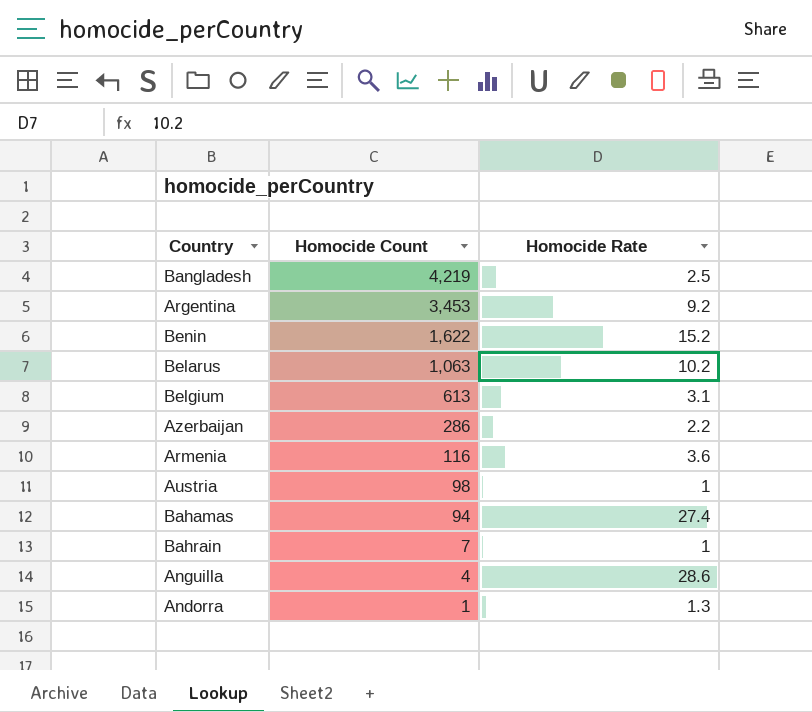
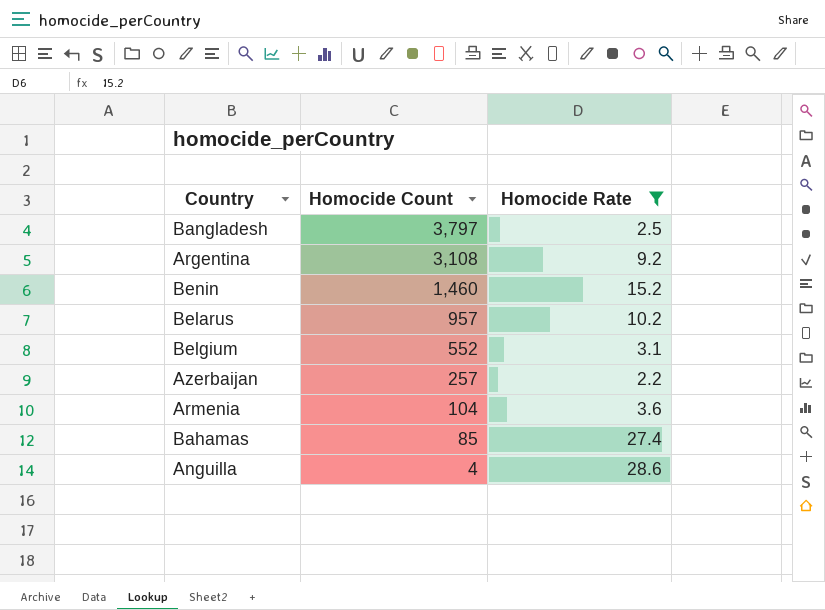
filter: none -> Homocide Rate >= 2.2
Bangladesh | Homocide Count: 4,219 -> 3,797
Argentina | Homocide Count: 3,453 -> 3,108
Benin | Homocide Count: 1,622 -> 1,460
Belarus | Homocide Count: 1,063 -> 957
Belgium | Homocide Count: 613 -> 552
Azerbaijan | Homocide Count: 286 -> 257
Armenia | Homocide Count: 116 -> 104
Bahamas | Homocide Count: 94 -> 85

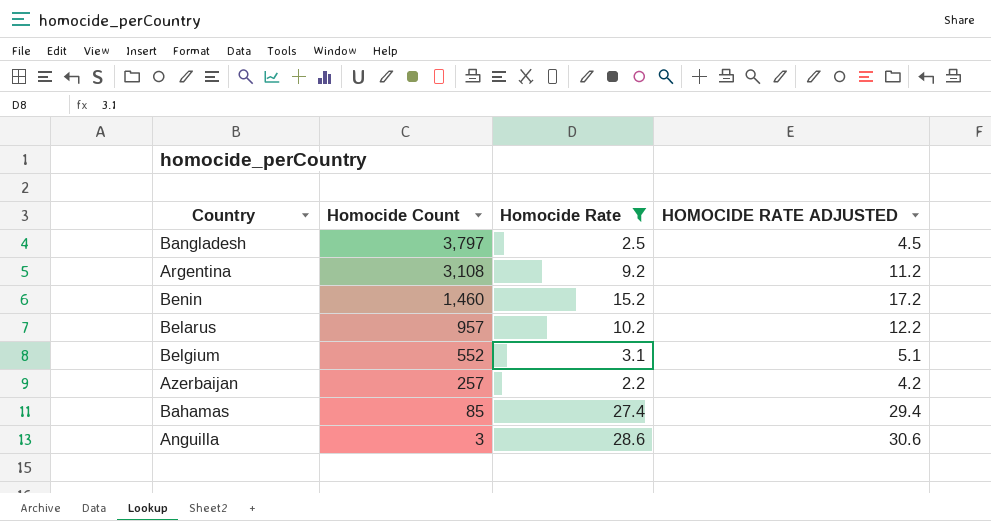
column HOMOCIDE RATE ADJUSTED | formula: none -> [Homocide Rate] + 2
row Armenia: 104 | 3.6 -> none
Anguilla | Homocide Count: 4 -> 3

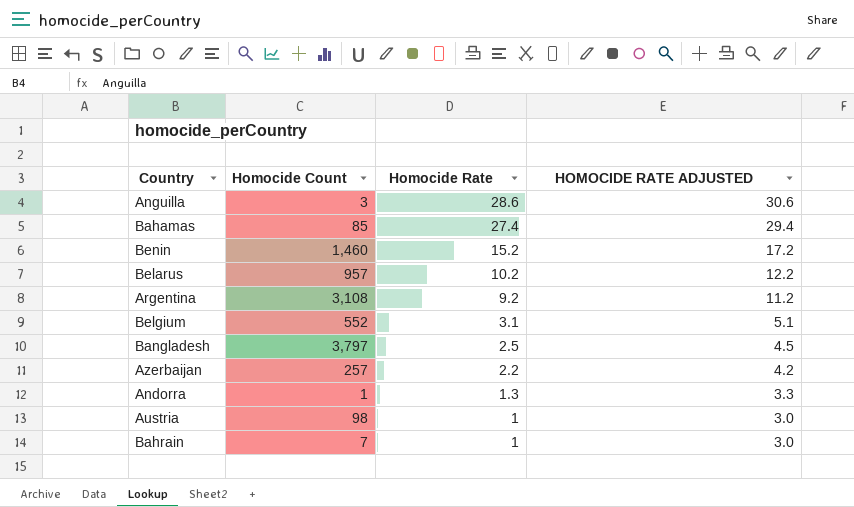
filter: Homocide Rate >= 2.2 -> none
row order: Homocide Count descending -> Homocide Rate descending

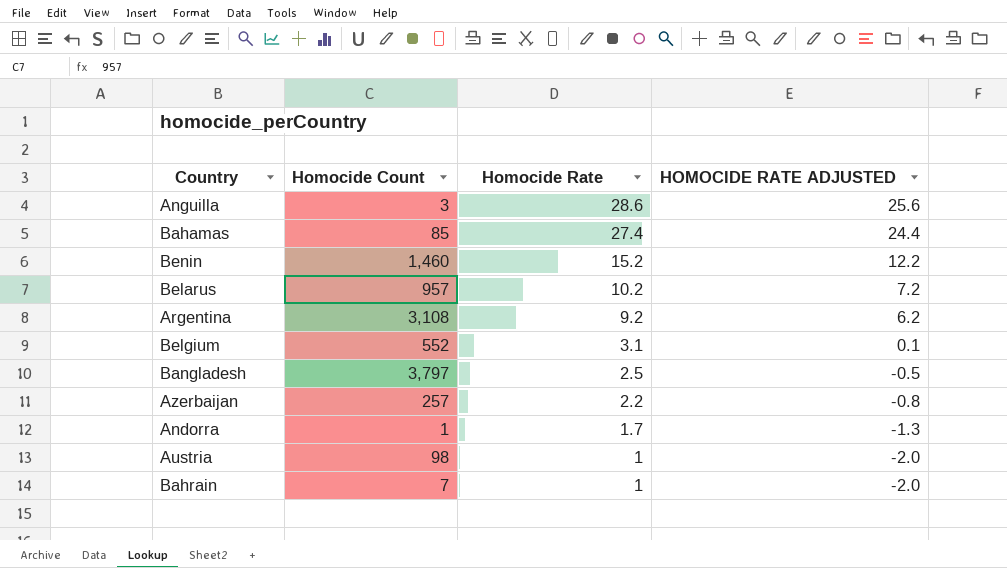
column HOMOCIDE RATE ADJUSTED | formula: [Homocide Rate] + 2 -> [Homocide Rate] - 3
Andorra | Homocide Rate: 1.3 -> 1.7

